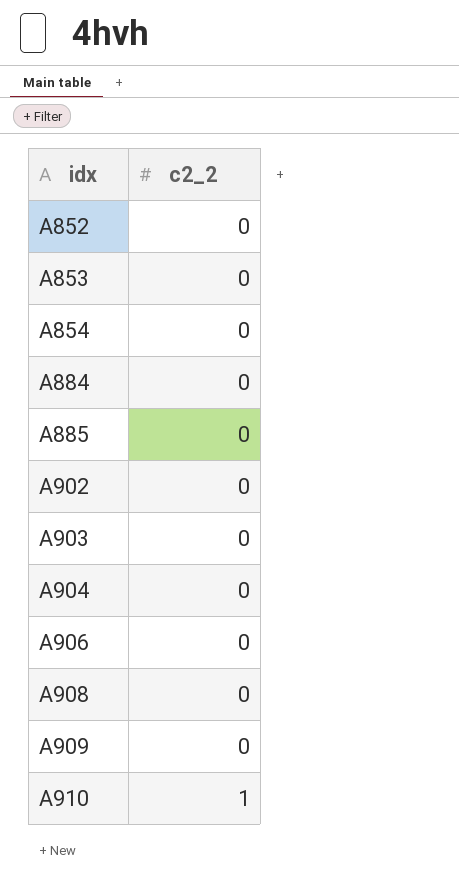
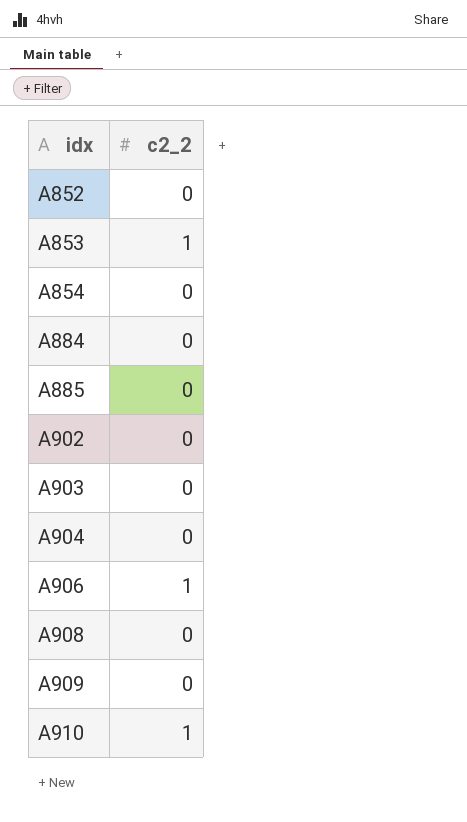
A853 | c2_2: 0 -> 1
A906 | c2_2: 0 -> 1

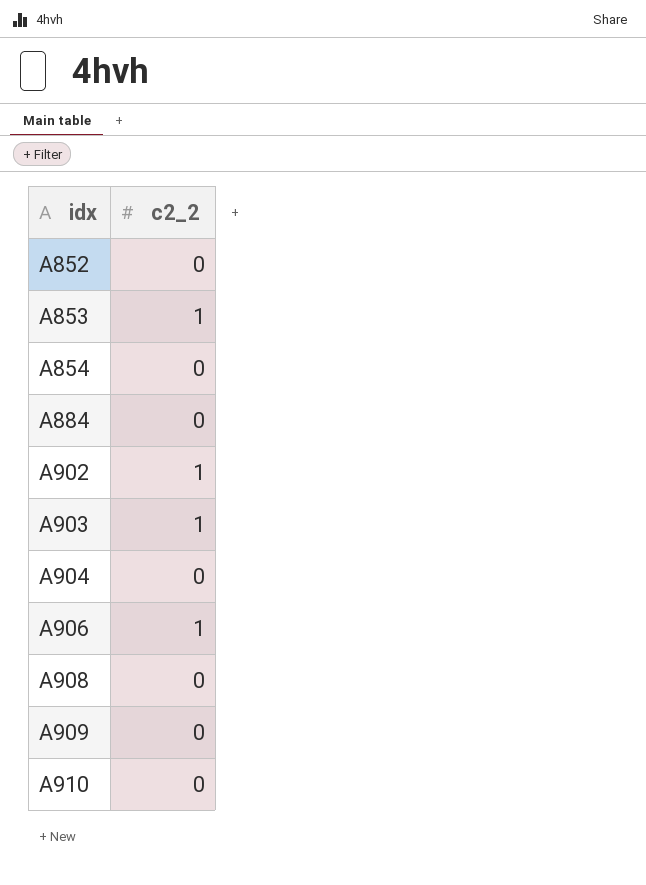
row A885: 0 -> none
A902 | c2_2: 0 -> 1
A903 | c2_2: 0 -> 1
A910 | c2_2: 1 -> 0

